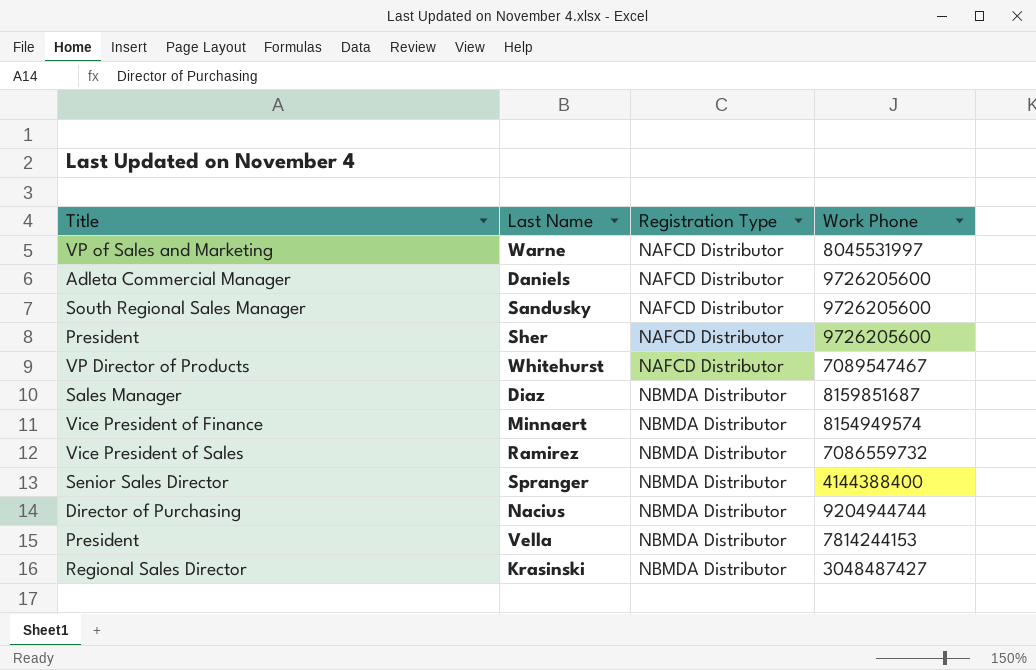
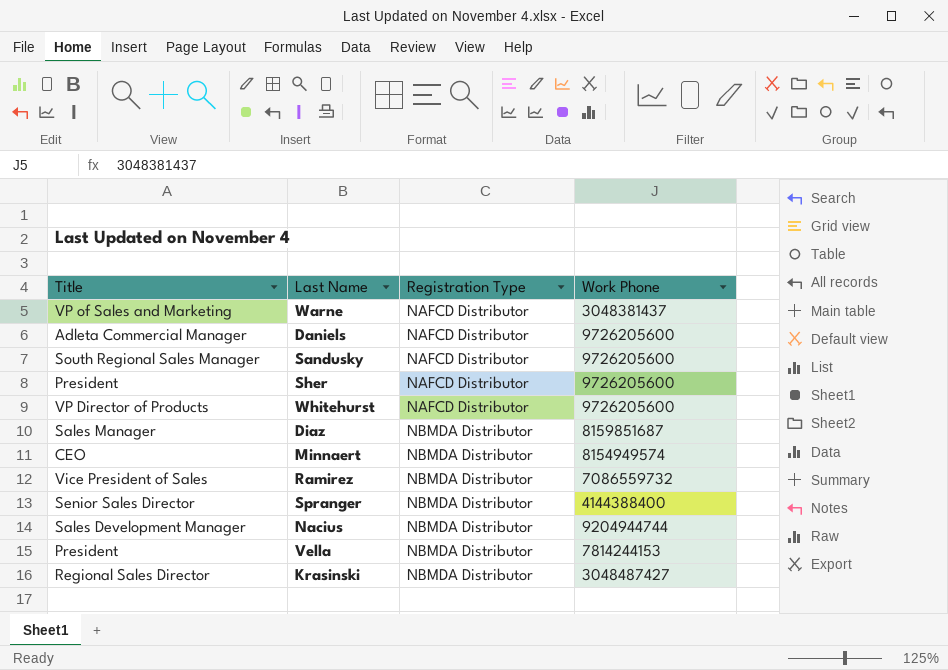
Warne | Work Phone: 8045531997 -> 3048381437
Whitehurst | Work Phone: 7089547467 -> 9726205600
Minnaert | Title: Vice President of Finance -> CEO
Nacius | Title: Director of Purchasing -> Sales Development Manager

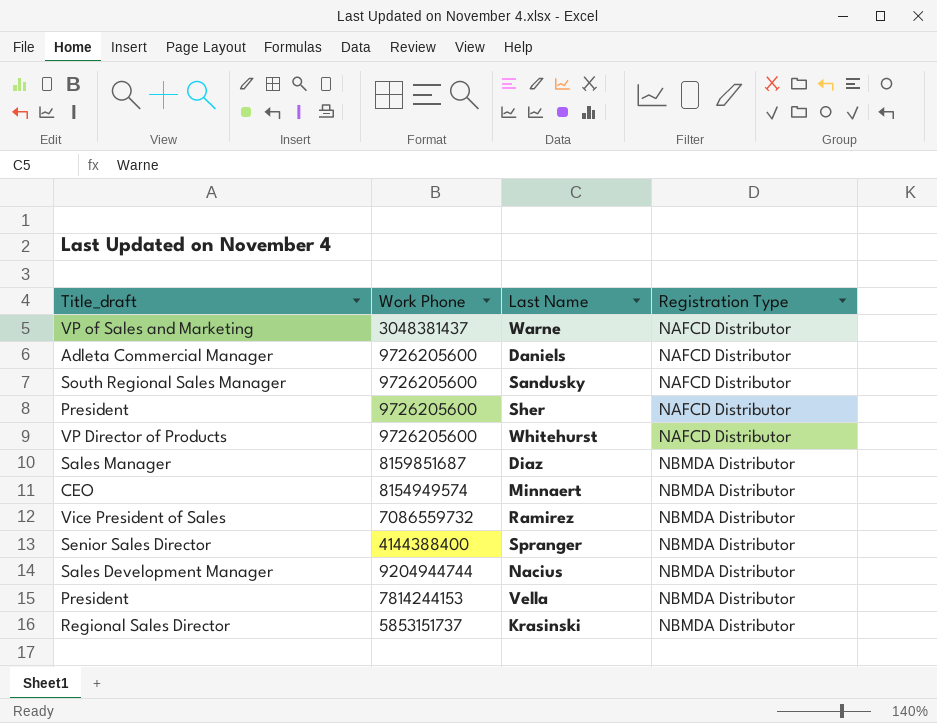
column name: Title -> Title_draft
column Work Phone | position: 4 -> 2
Krasinski | Work Phone: 3048487427 -> 5853151737

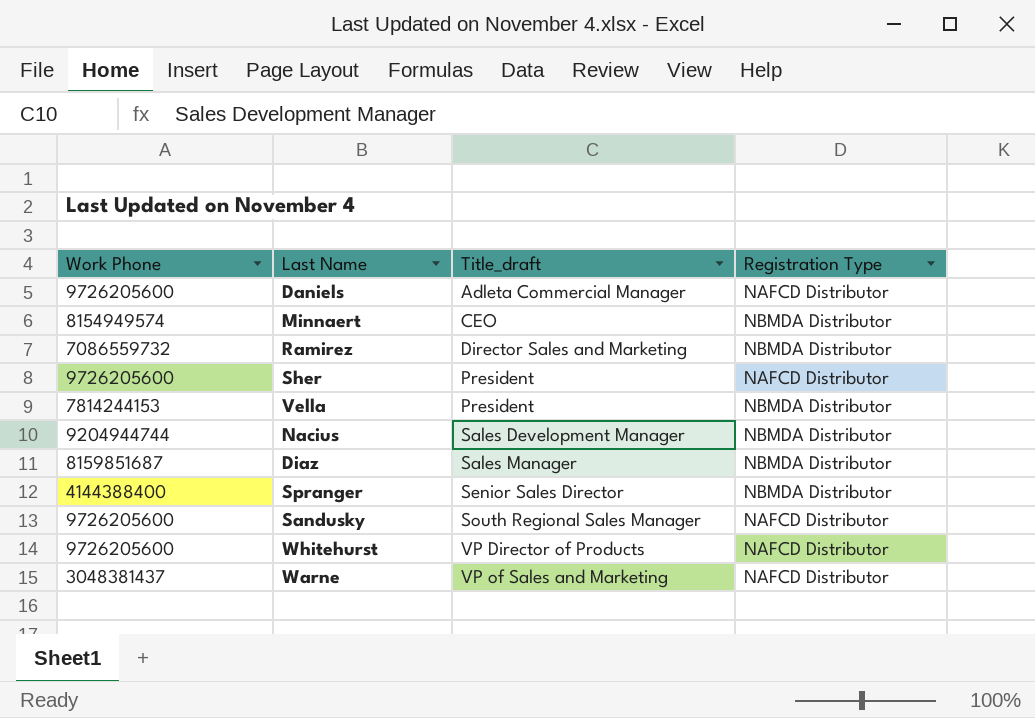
row order: Registration Type ascending -> Title_draft ascending
column Title_draft | position: 1 -> 3
row Krasinski: Regional Sales Director | 5853151737 | NBMDA Distributor -> none
Ramirez | Title_draft: Vice President of Sales -> Director Sales and Marketing

